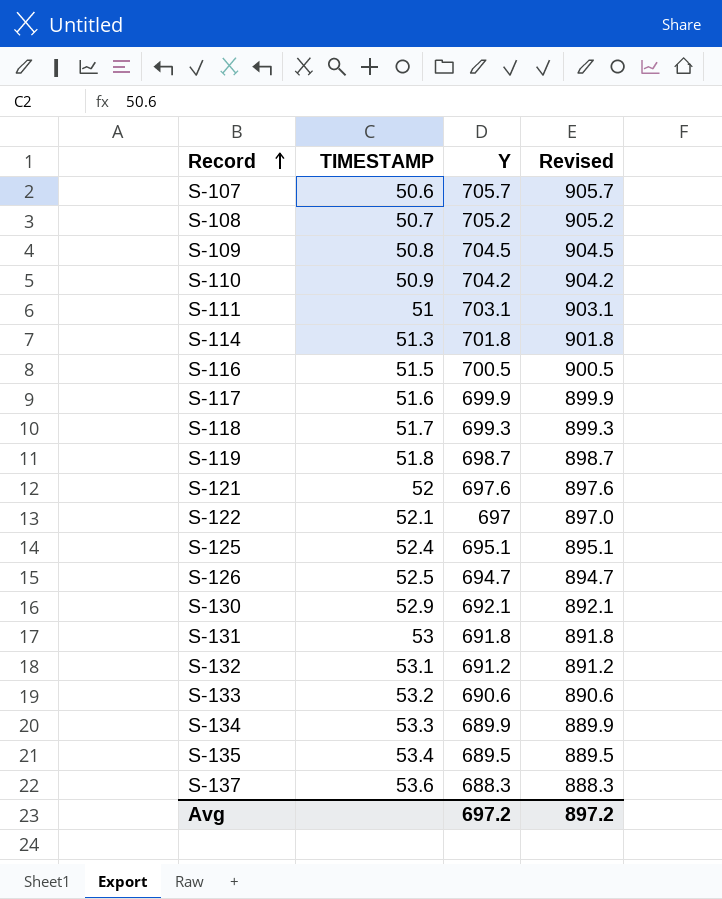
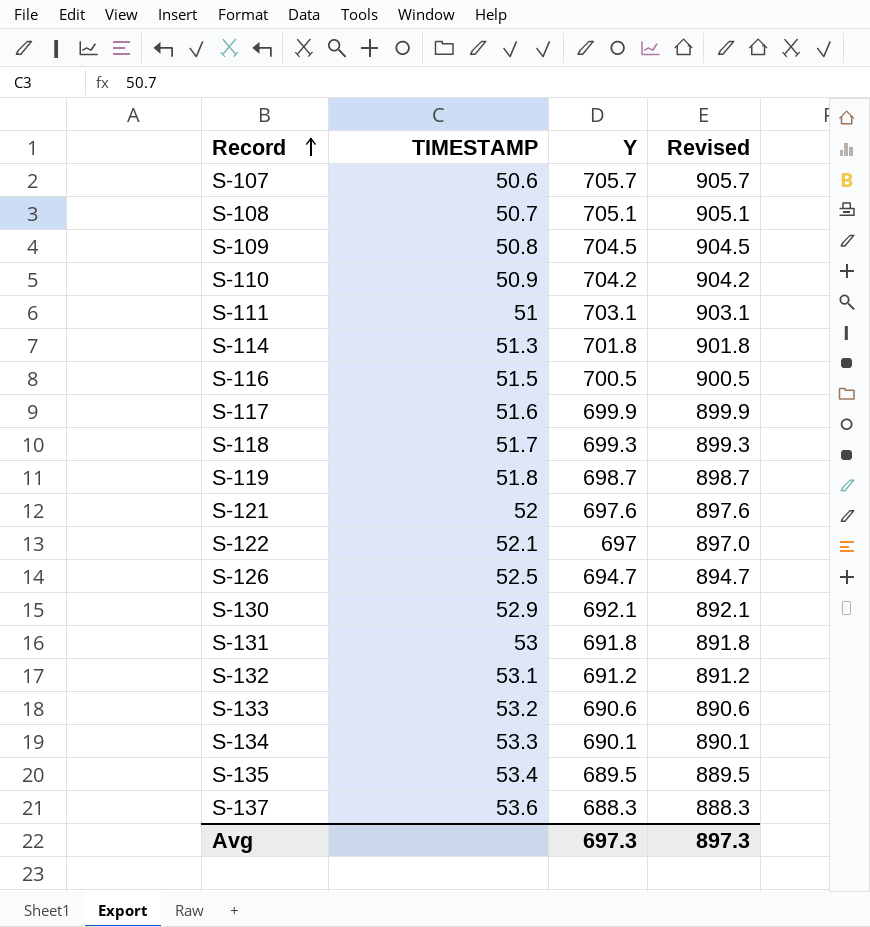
row S-125: 52.4 | 695.1 | 895.1 -> none
S-108 | Y: 705.2 -> 705.1
S-108 | Revised: 905.2 -> 905.1
S-134 | Y: 689.9 -> 690.1
S-134 | Revised: 889.9 -> 890.1
Avg | Y: 697.2 -> 697.3
Avg | Revised: 897.2 -> 897.3

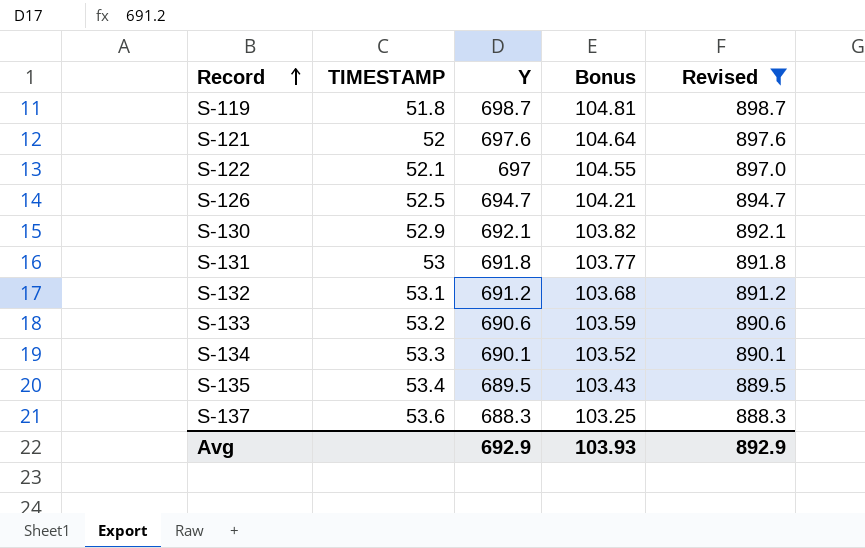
filter: none -> Revised <= 898.7
column Bonus | formula: none -> [Y] * 0.15
Avg | Y: 697.3 -> 692.9
Avg | Revised: 897.3 -> 892.9

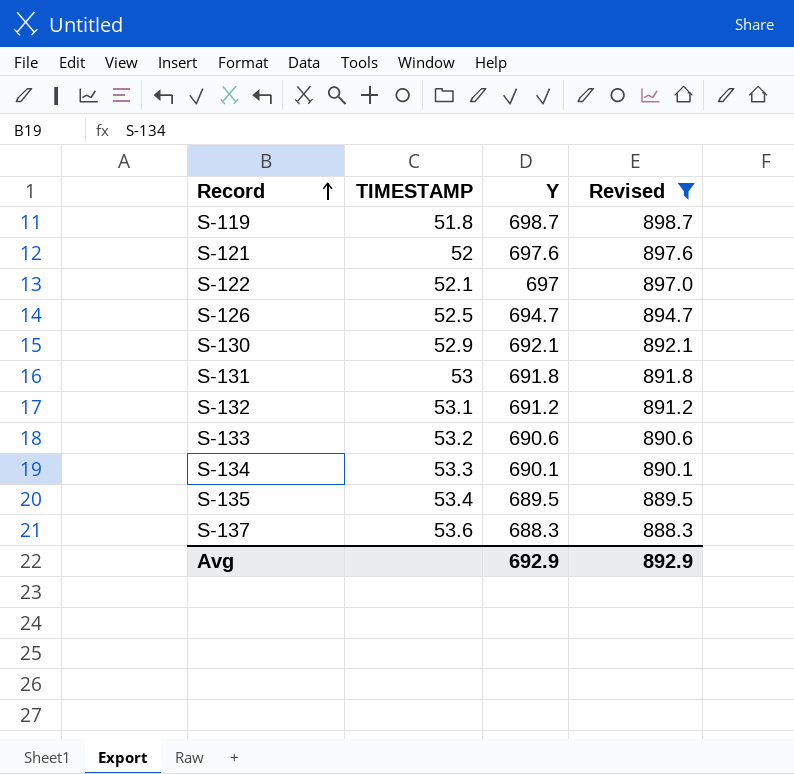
column Bonus | formula: [Y] * 0.15 -> none

